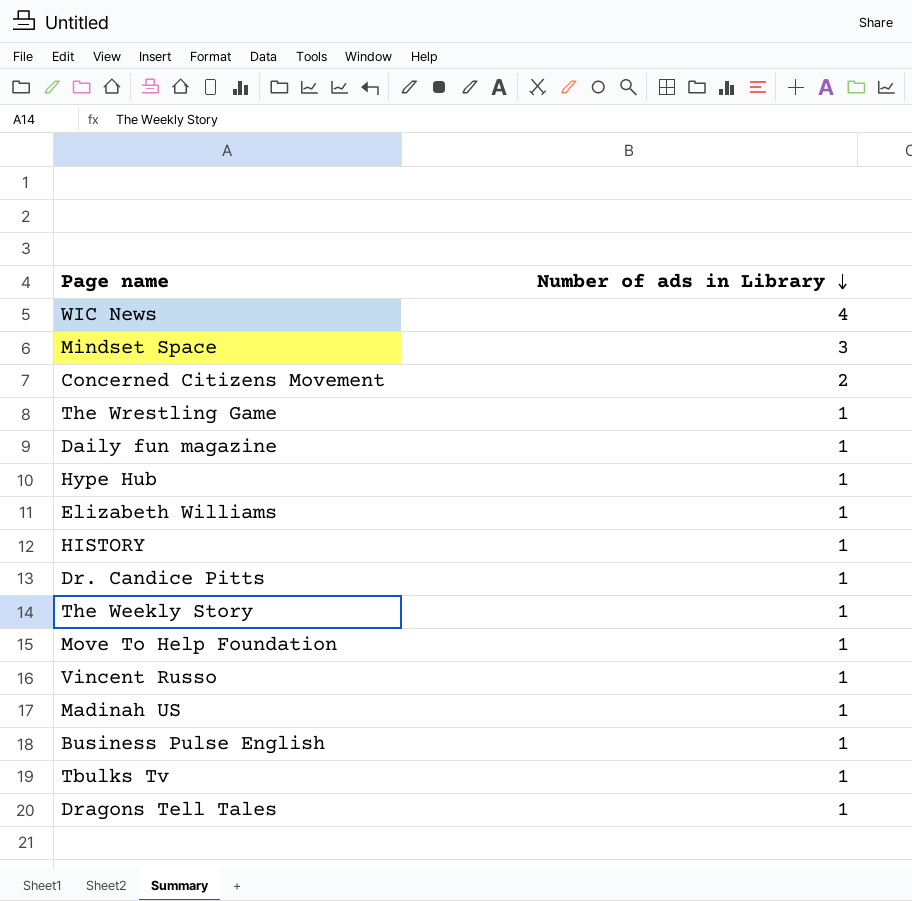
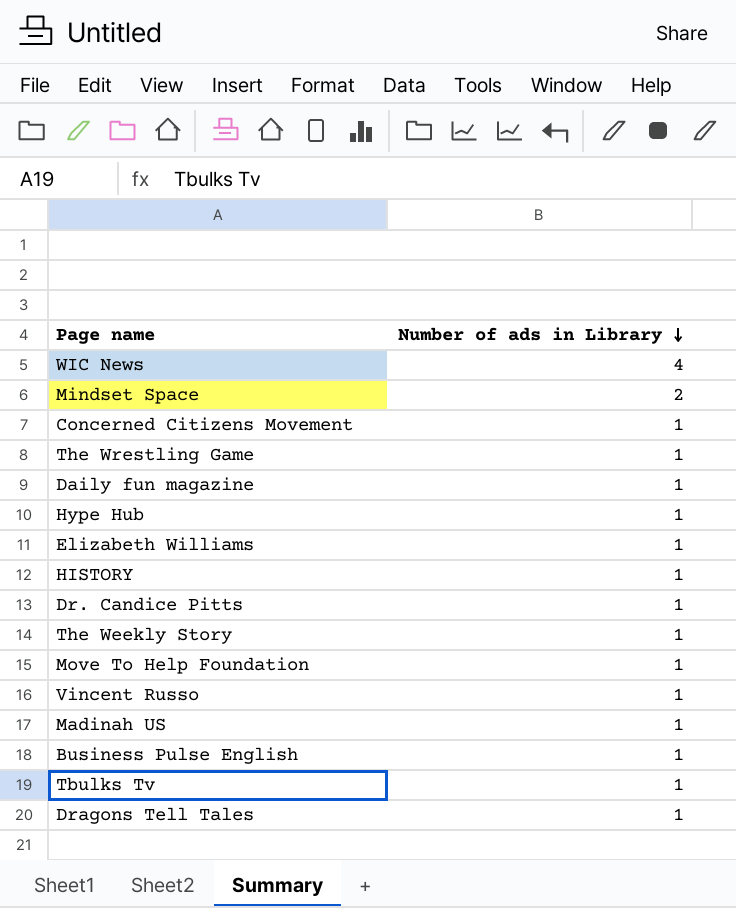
Mindset Space | Number of ads in Library: 3 -> 2
Concerned Citizens Movement | Number of ads in Library: 2 -> 1

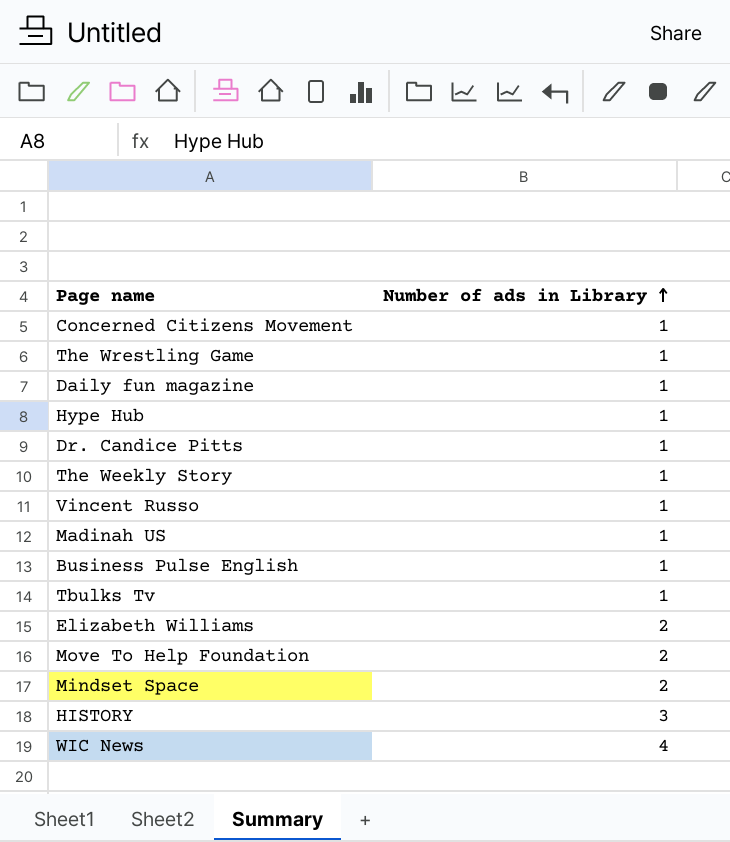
row order: Number of ads in Library descending -> Number of ads in Library ascending
row Dragons Tell Tales: 1 -> none
Elizabeth Williams | Number of ads in Library: 1 -> 2
Move To Help Foundation | Number of ads in Library: 1 -> 2
HISTORY | Number of ads in Library: 1 -> 3

